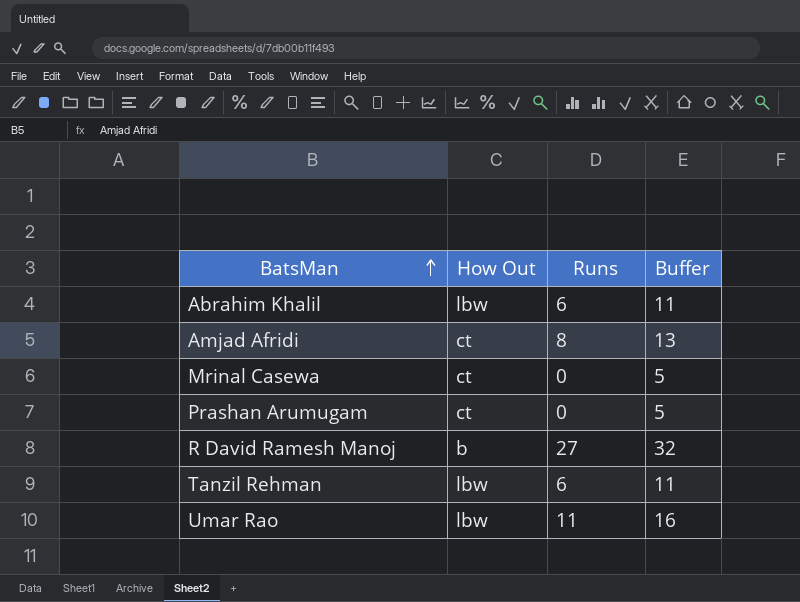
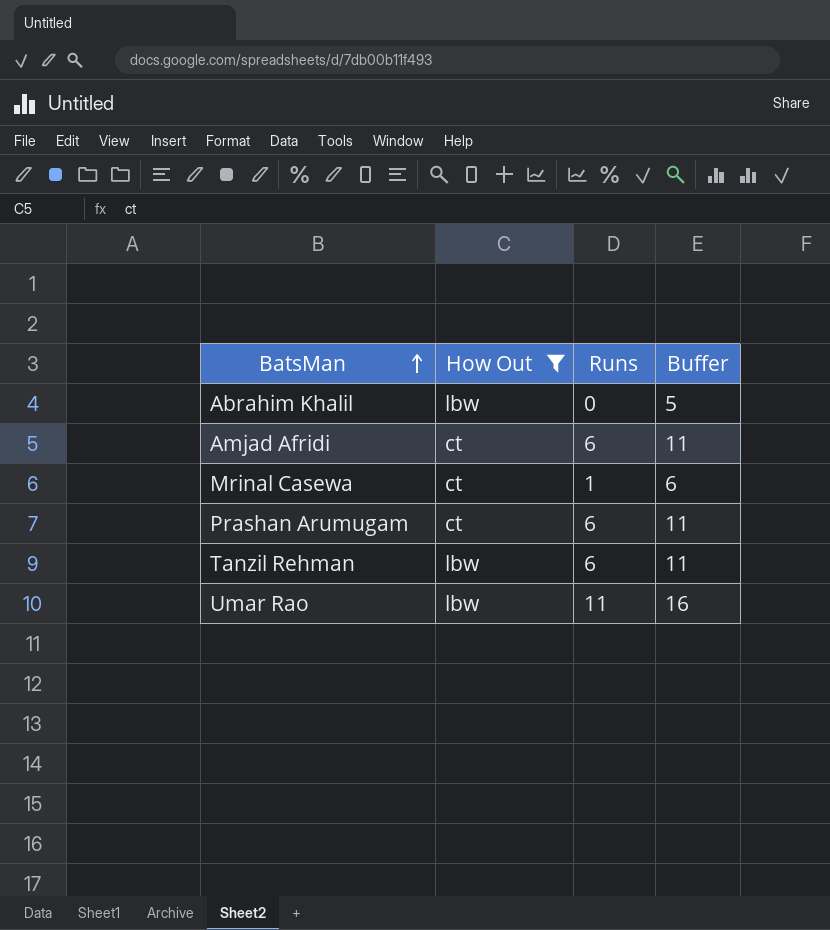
filter: none -> How Out != b
Abrahim Khalil | Runs: 6 -> 0
Abrahim Khalil | Buffer: 11 -> 5
Amjad Afridi | Runs: 8 -> 6
Amjad Afridi | Buffer: 13 -> 11
Mrinal Casewa | Runs: 0 -> 1
Mrinal Casewa | Buffer: 5 -> 6
Prashan Arumugam | Runs: 0 -> 6
Prashan Arumugam | Buffer: 5 -> 11

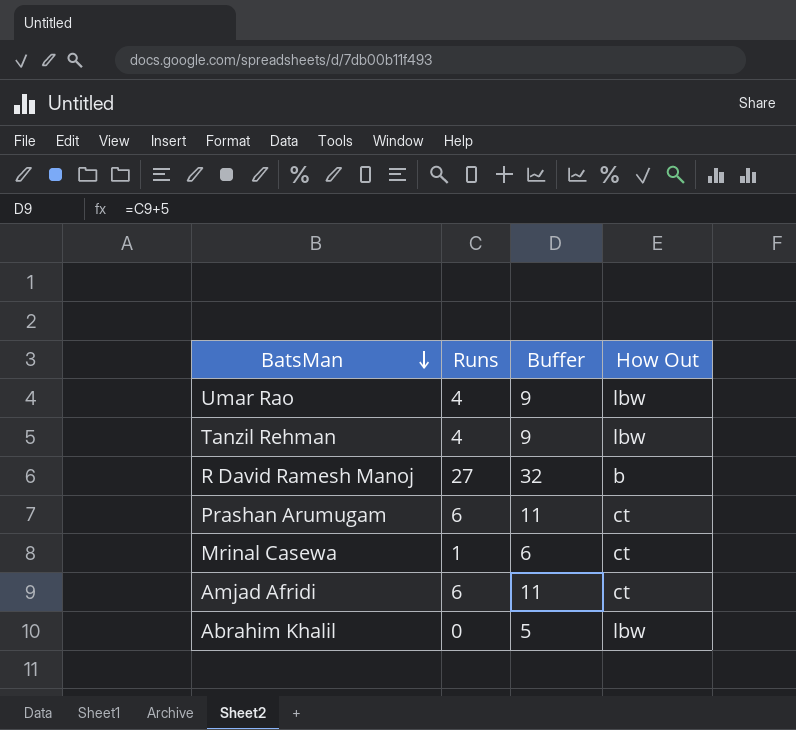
filter: How Out != b -> none
row order: BatsMan ascending -> BatsMan descending
column How Out | position: 2 -> 4
Umar Rao | Runs: 11 -> 4
Umar Rao | Buffer: 16 -> 9
Tanzil Rehman | Runs: 6 -> 4
Tanzil Rehman | Buffer: 11 -> 9

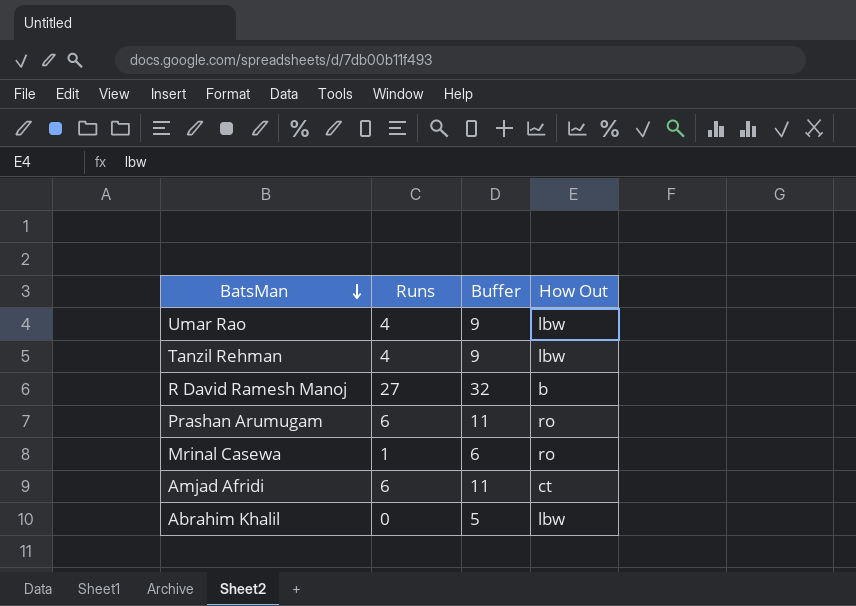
Prashan Arumugam | How Out: ct -> ro
Mrinal Casewa | How Out: ct -> ro

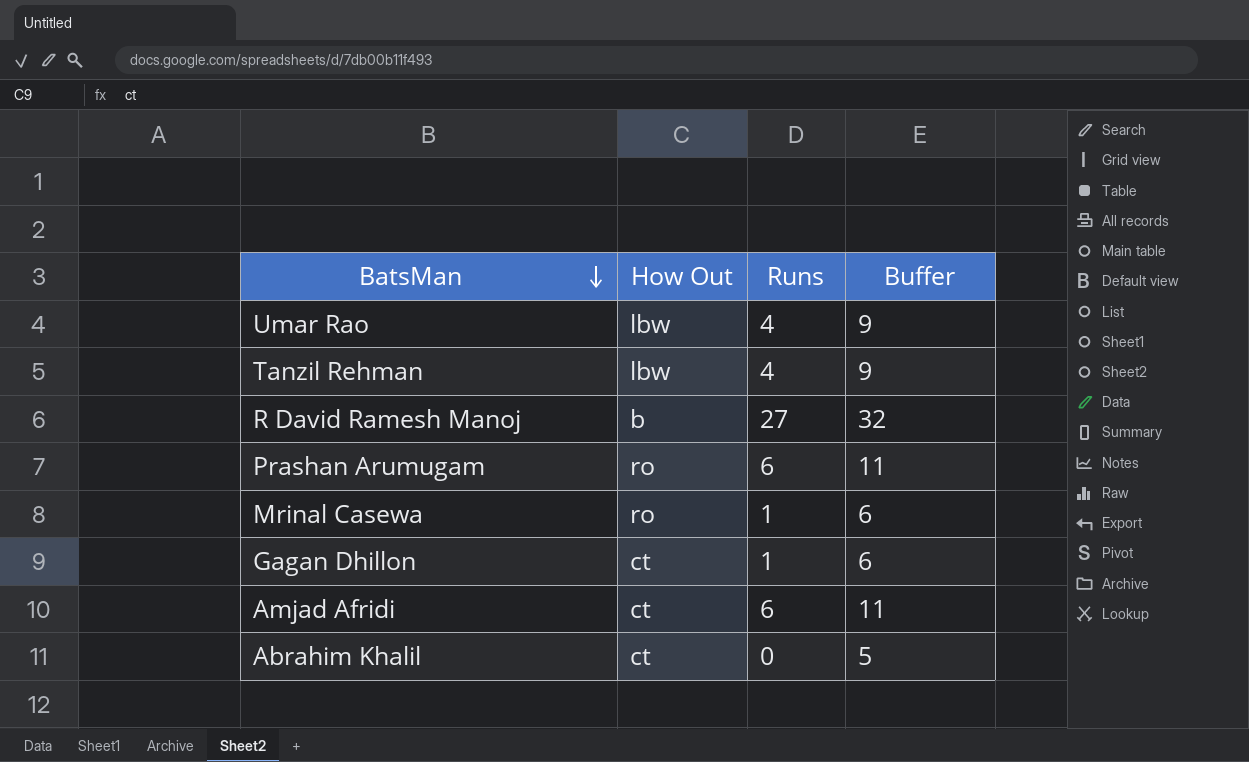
column How Out | position: 4 -> 2
row Gagan Dhillon: none -> ct | 1 | 6
Abrahim Khalil | How Out: lbw -> ct

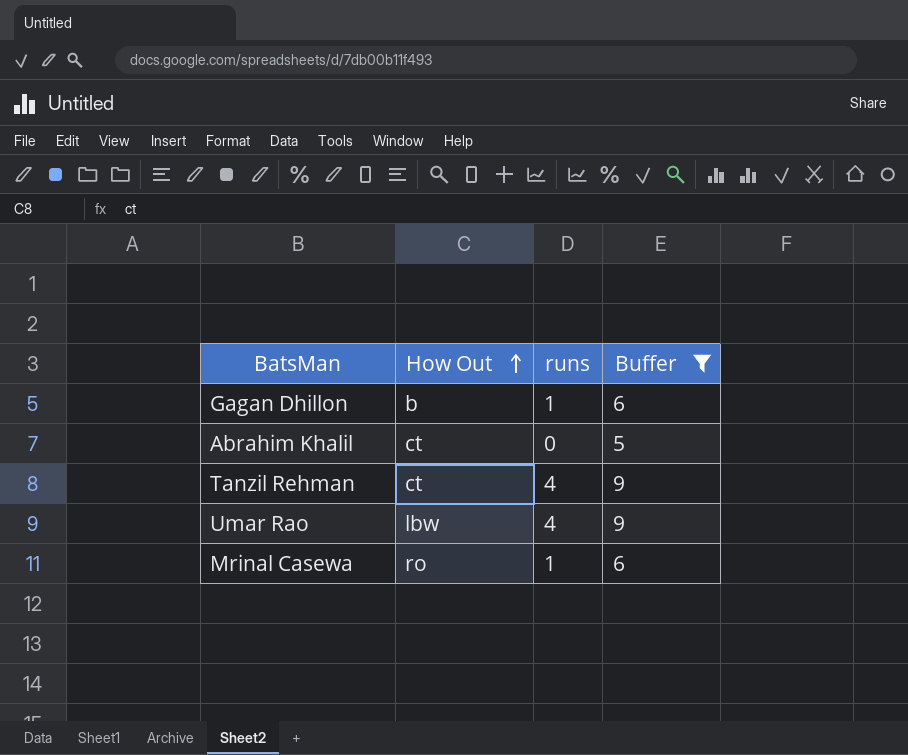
filter: none -> Buffer <= 9
row order: BatsMan descending -> How Out ascending
column name: Runs -> runs
Gagan Dhillon | How Out: ct -> b
Tanzil Rehman | How Out: lbw -> ct

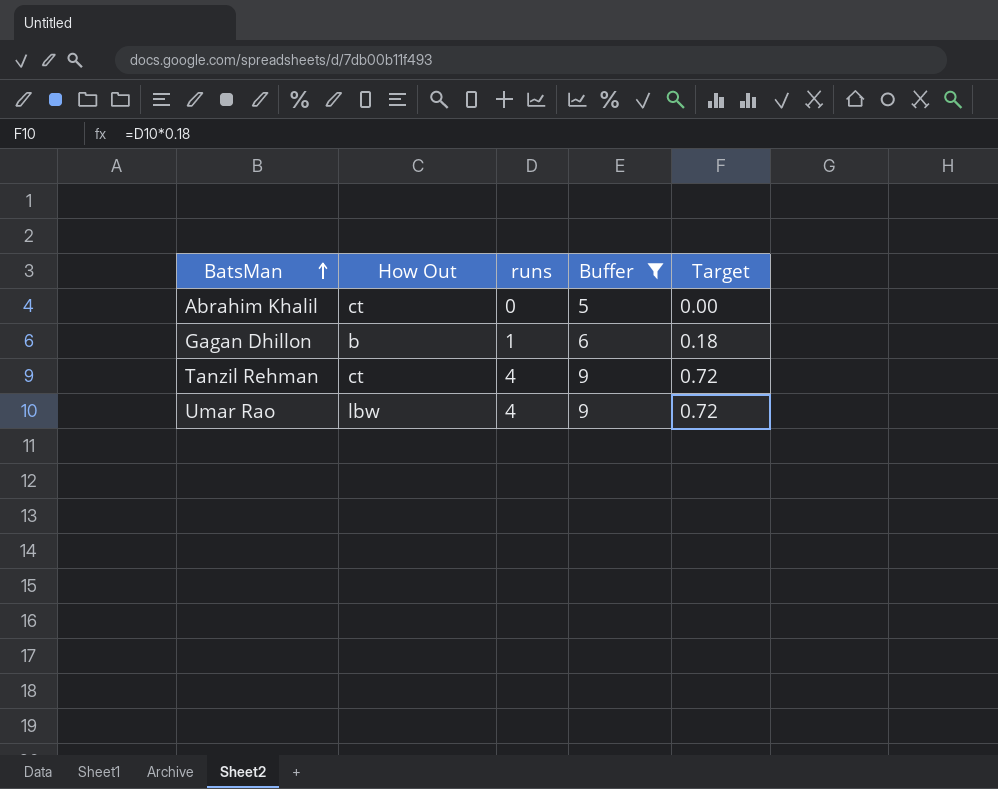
row order: How Out ascending -> BatsMan ascending
column Target | formula: none -> [runs] * 0.18
row Mrinal Casewa: ro | 1 | 6 -> none

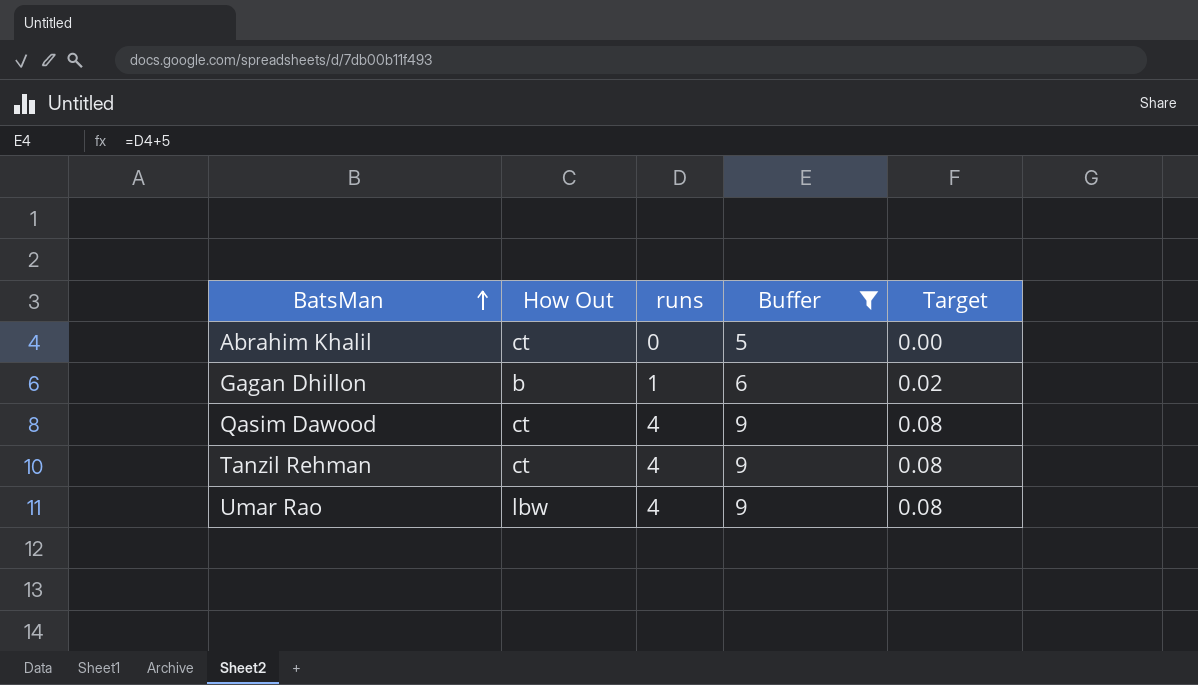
column Target | formula: [runs] * 0.18 -> [runs] * 0.02
row Qasim Dawood: none -> ct | 4 | 9 | 0.08

